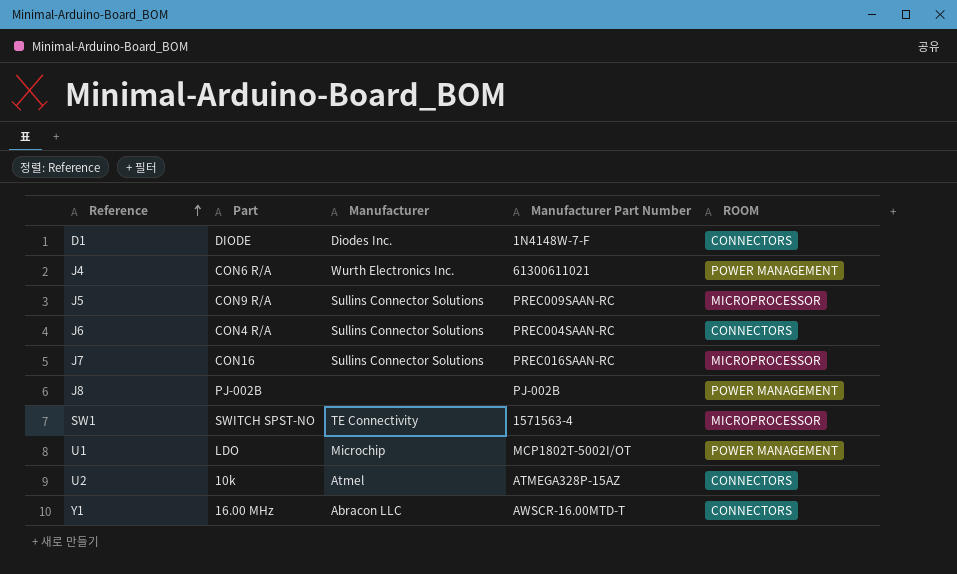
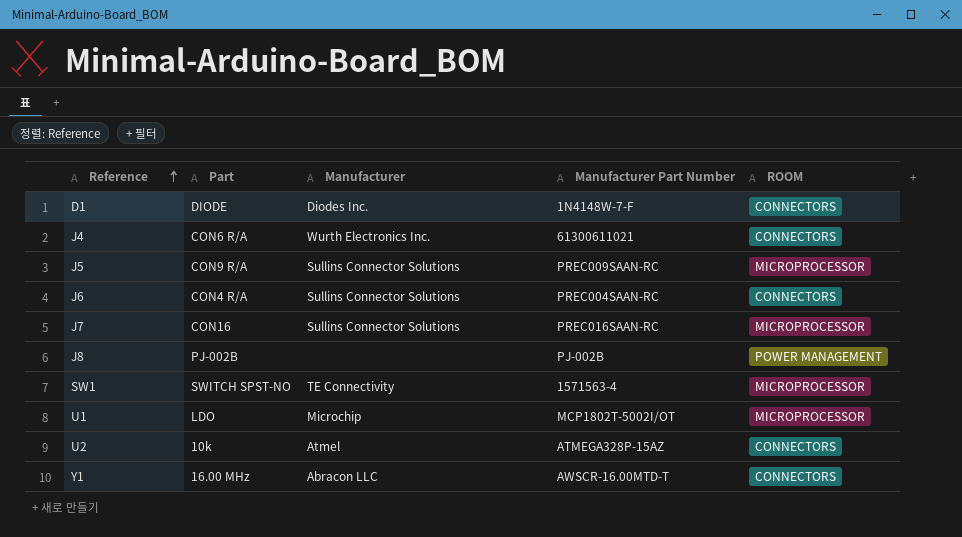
J4 | ROOM: POWER MANAGEMENT -> CONNECTORS
U1 | ROOM: POWER MANAGEMENT -> MICROPROCESSOR

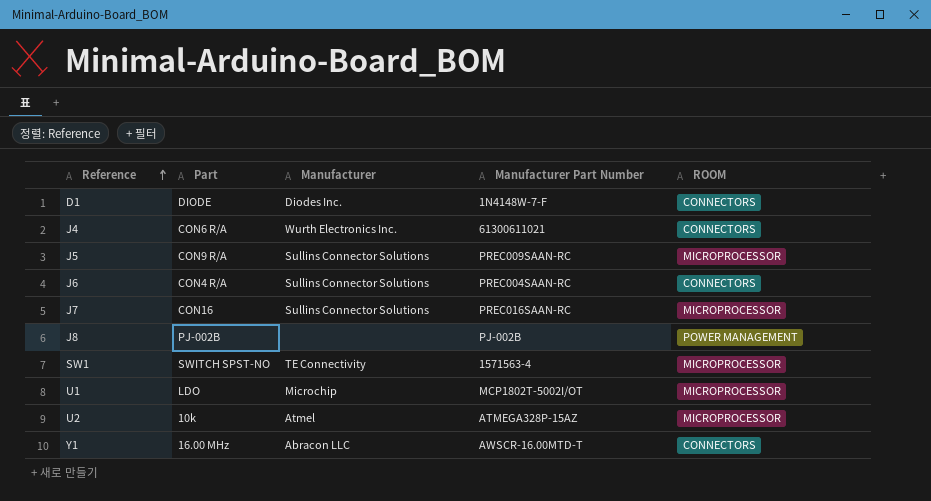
U2 | ROOM: CONNECTORS -> MICROPROCESSOR

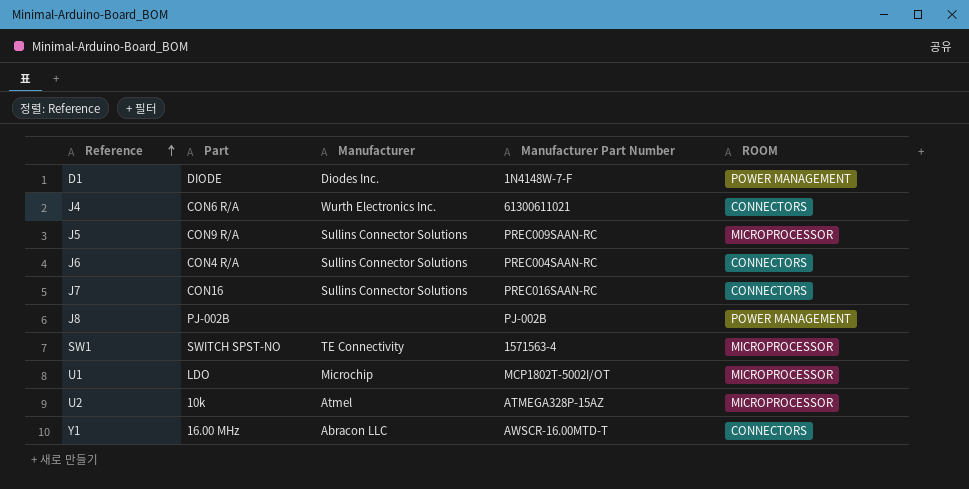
D1 | ROOM: CONNECTORS -> POWER MANAGEMENT
J7 | ROOM: MICROPROCESSOR -> CONNECTORS

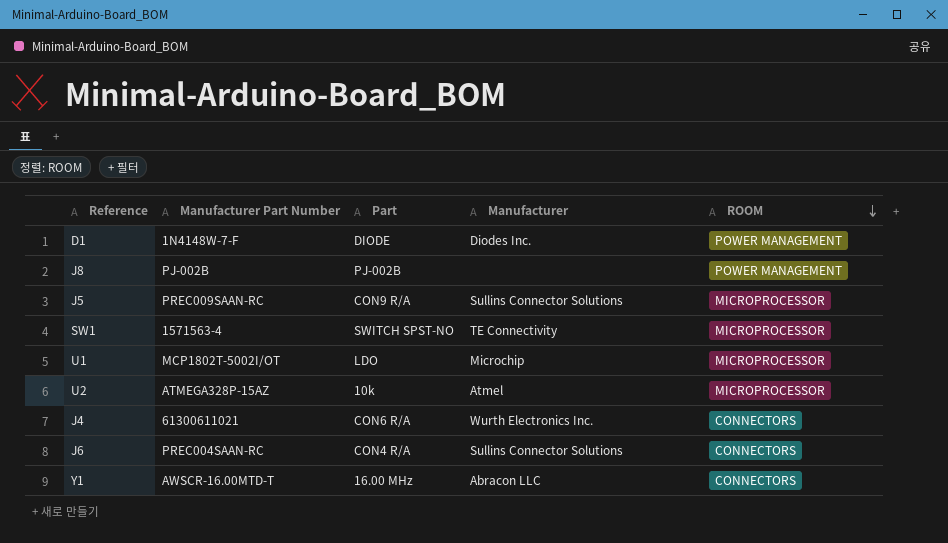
row order: Reference ascending -> ROOM descending
column Manufacturer Part Number | position: 4 -> 2
row J7: CON16 | Sullins Connector Solutions | PREC016SAAN-RC | CONNECTORS -> none

